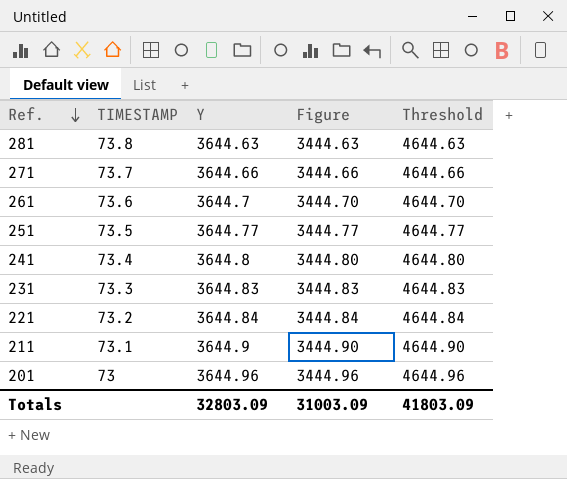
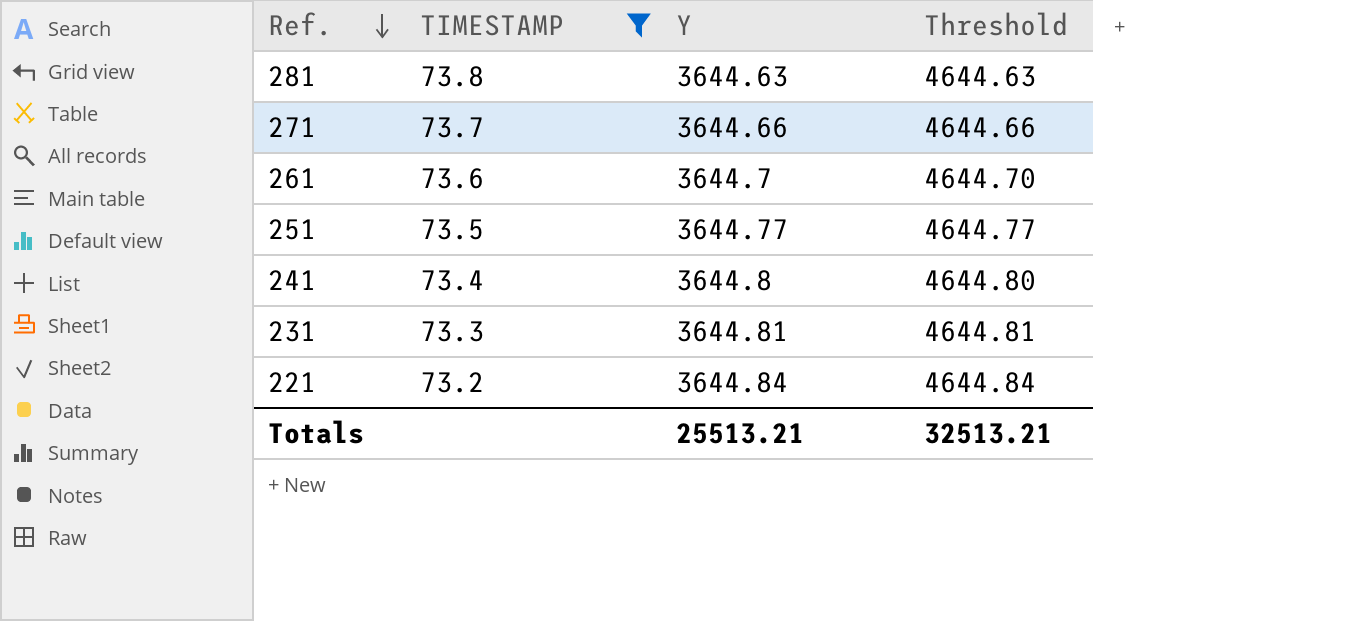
filter: none -> TIMESTAMP >= 73.2
column Figure | formula: [Y] - 200 -> none
231 | Y: 3644.83 -> 3644.81
231 | Threshold: 4644.83 -> 4644.81
Totals | Y: 32803.09 -> 25513.21
Totals | Threshold: 41803.09 -> 32513.21

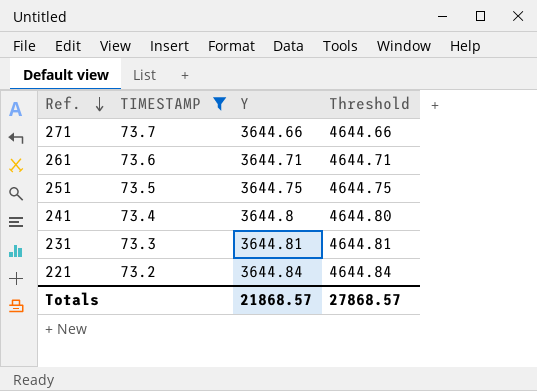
row 281: 73.8 | 3644.63 | 4644.63 -> none
261 | Y: 3644.7 -> 3644.71
261 | Threshold: 4644.70 -> 4644.71
251 | Y: 3644.77 -> 3644.75
251 | Threshold: 4644.77 -> 4644.75
Totals | Y: 25513.21 -> 21868.57
Totals | Threshold: 32513.21 -> 27868.57

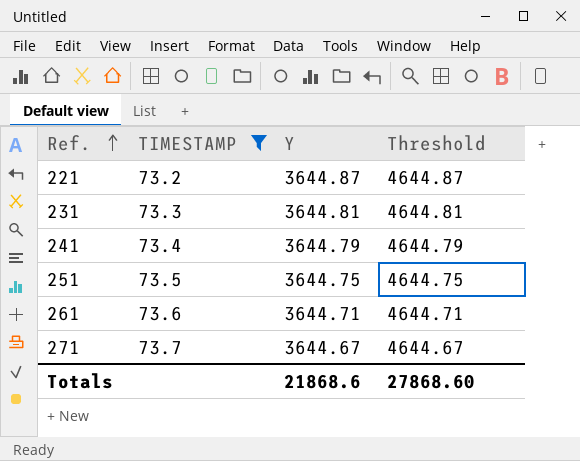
row order: Ref. descending -> Ref. ascending
221 | Y: 3644.84 -> 3644.87
221 | Threshold: 4644.84 -> 4644.87
241 | Y: 3644.8 -> 3644.79
241 | Threshold: 4644.80 -> 4644.79
271 | Y: 3644.66 -> 3644.67
271 | Threshold: 4644.66 -> 4644.67
Totals | Y: 21868.57 -> 21868.6
Totals | Threshold: 27868.57 -> 27868.60

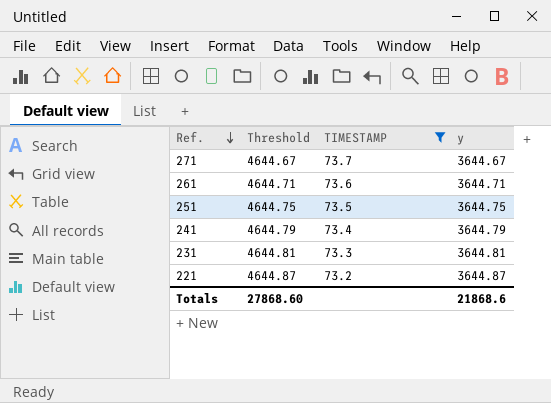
row order: Ref. ascending -> Ref. descending
column Threshold | position: 4 -> 2
column name: Y -> y

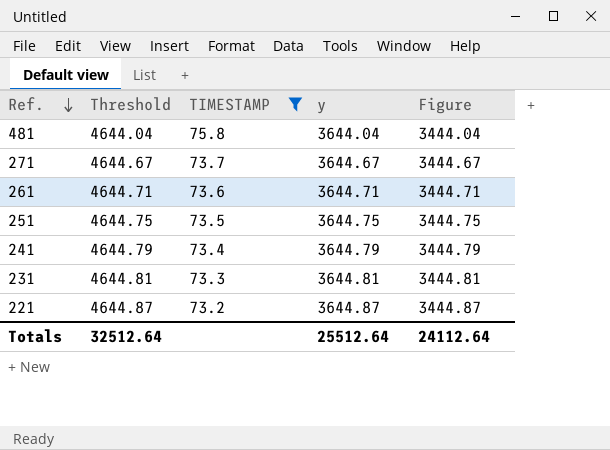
column Figure | formula: none -> [y] - 200
row 481: none -> 4644.04 | 75.8 | 3644.04 | 3444.04
Totals | Threshold: 27868.60 -> 32512.64
Totals | y: 21868.6 -> 25512.64

